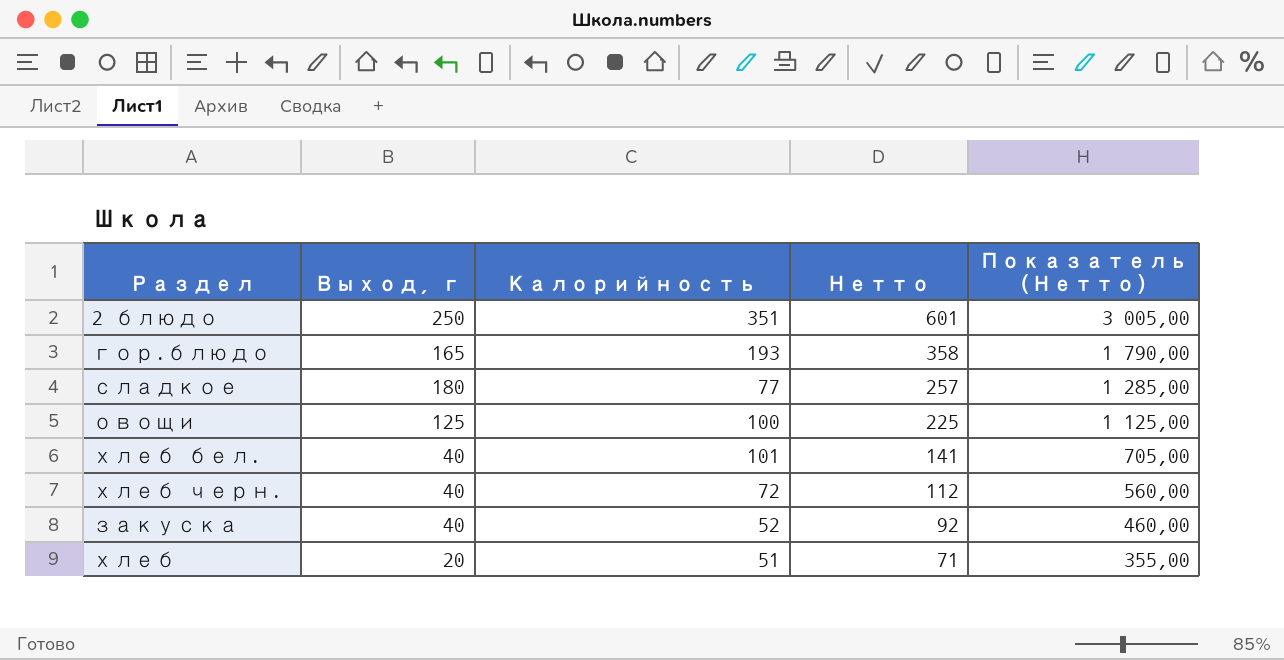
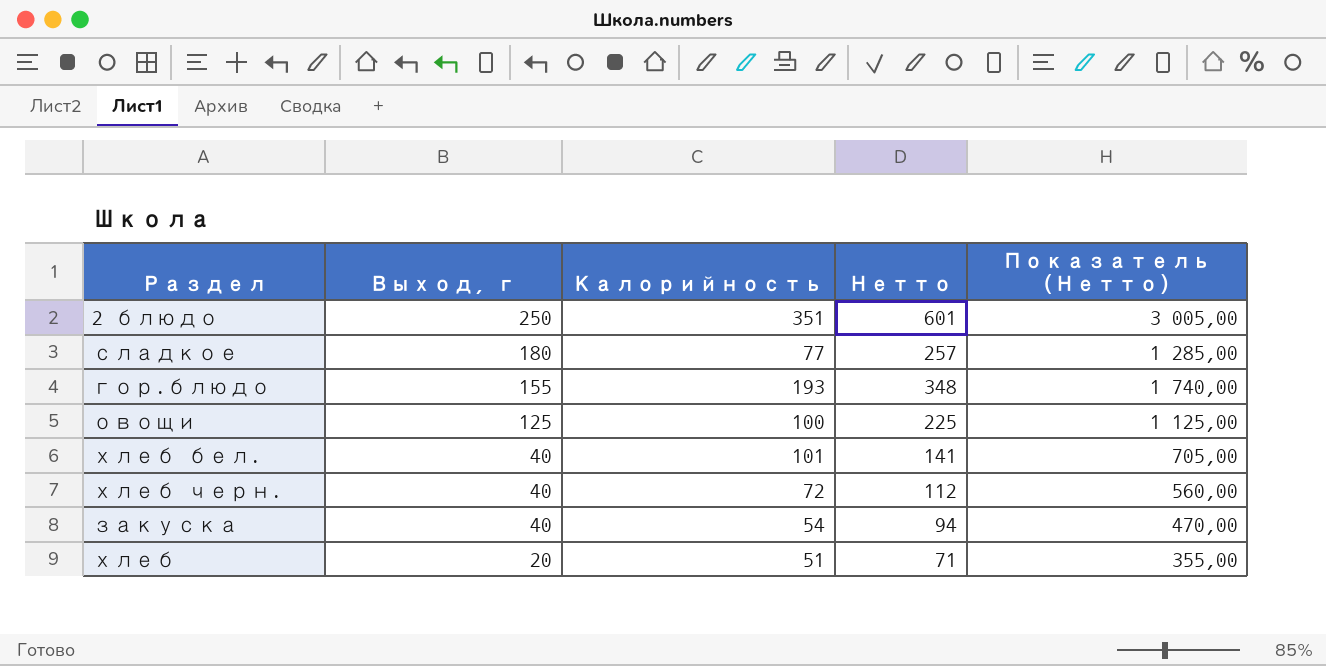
row order: Нетто descending -> Выход, г descending
гор.блюдо | Выход, г: 165 -> 155
гор.блюдо | Нетто: 358 -> 348
гор.блюдо | Показатель (Нетто): 1 790,00 -> 1 740,00
закуска | Калорийность: 52 -> 54
закуска | Нетто: 92 -> 94
закуска | Показатель (Нетто): 460,00 -> 470,00

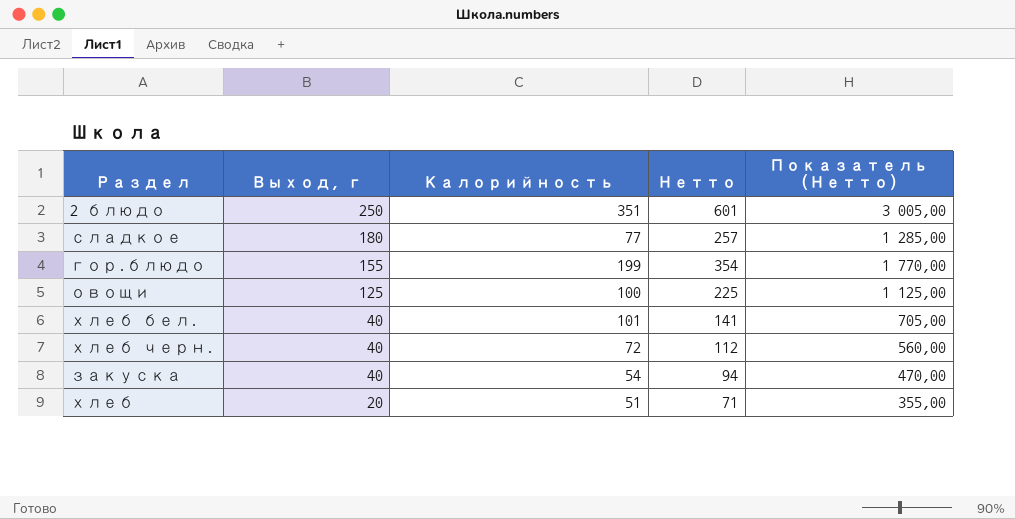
гор.блюдо | Калорийность: 193 -> 199
гор.блюдо | Нетто: 348 -> 354
гор.блюдо | Показатель (Нетто): 1 740,00 -> 1 770,00

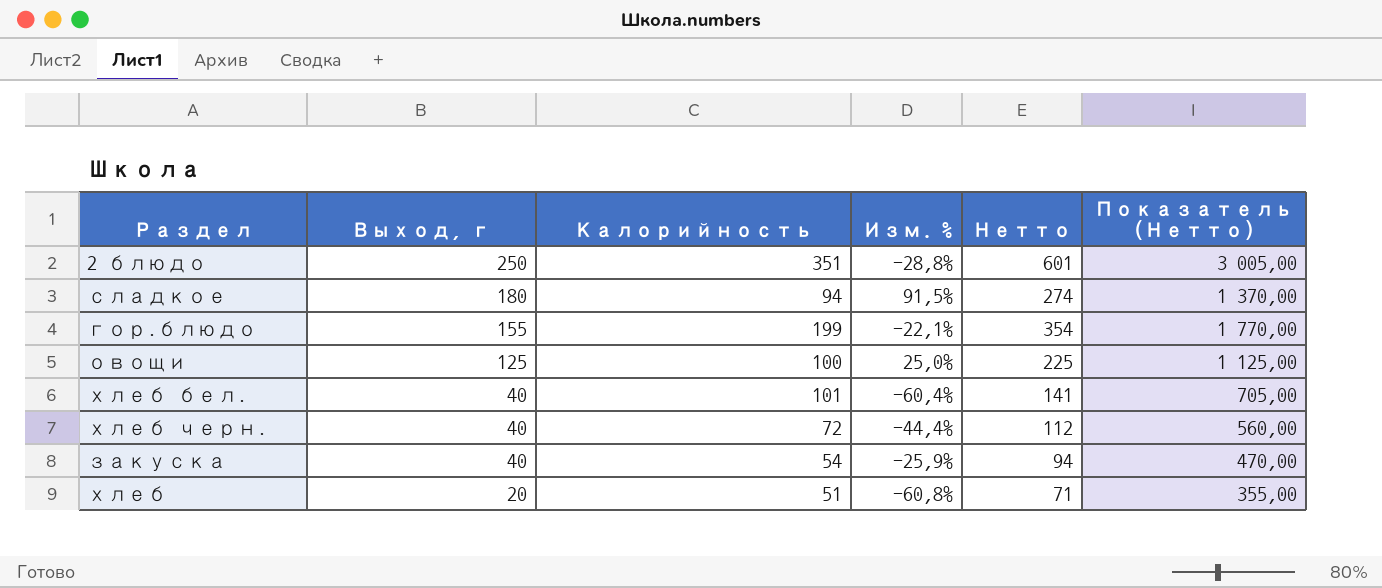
column Изм. % | formula: none -> ([Выход, г] - [Калорийность]) / [Калорийность]
сладкое | Калорийность: 77 -> 94
сладкое | Нетто: 257 -> 274
сладкое | Показатель (Нетто): 1 285,00 -> 1 370,00

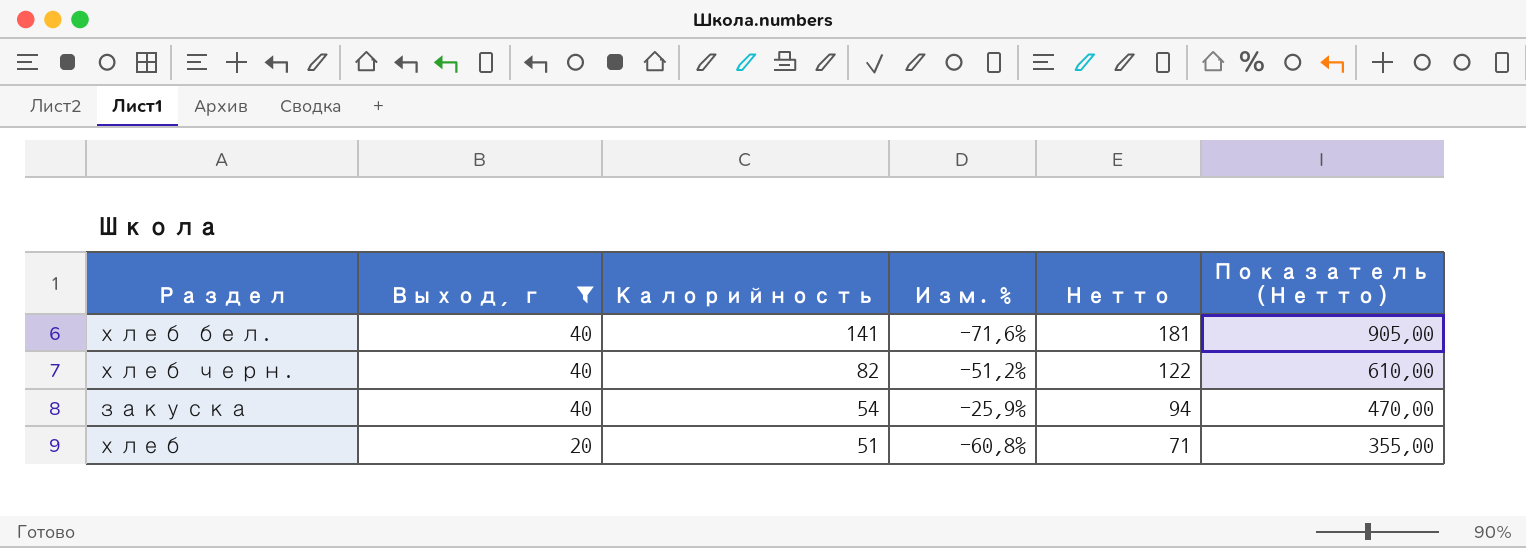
filter: none -> Выход, г <= 40
хлеб бел. | Калорийность: 101 -> 141
хлеб бел. | Изм. %: -60,4% -> -71,6%
хлеб бел. | Нетто: 141 -> 181
хлеб бел. | Показатель (Нетто): 705,00 -> 905,00
хлеб черн. | Калорийность: 72 -> 82
хлеб черн. | Изм. %: -44,4% -> -51,2%
хлеб черн. | Нетто: 112 -> 122
хлеб черн. | Показатель (Нетто): 560,00 -> 610,00

